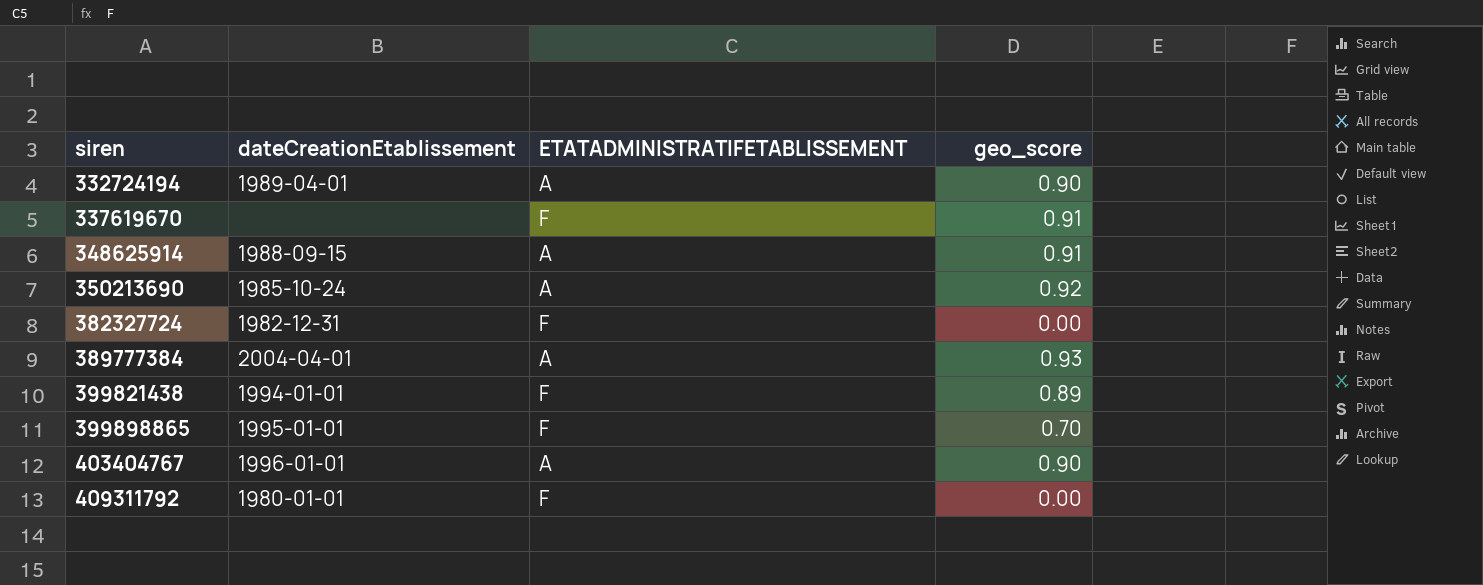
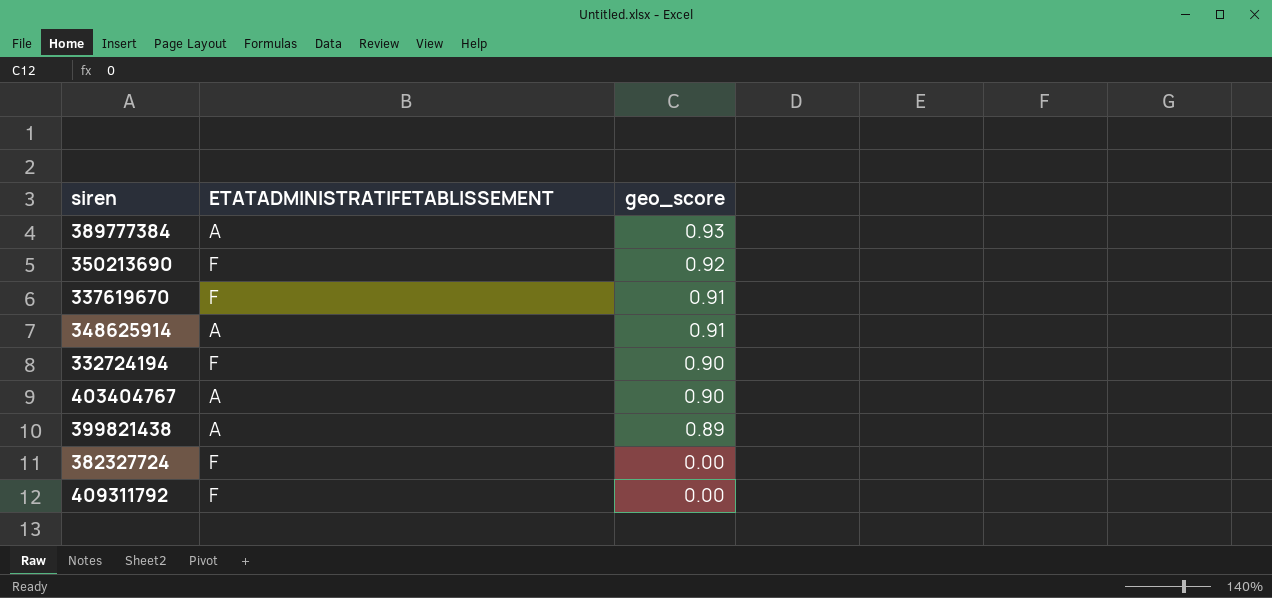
row order: siren ascending -> geo_score descending
column dateCreationEtablissement | position: 2 -> none
row 399898865: 1995-01-01 | F | 0.70 -> none
350213690 | ETATADMINISTRATIFETABLISSEMENT: A -> F
332724194 | ETATADMINISTRATIFETABLISSEMENT: A -> F
399821438 | ETATADMINISTRATIFETABLISSEMENT: F -> A

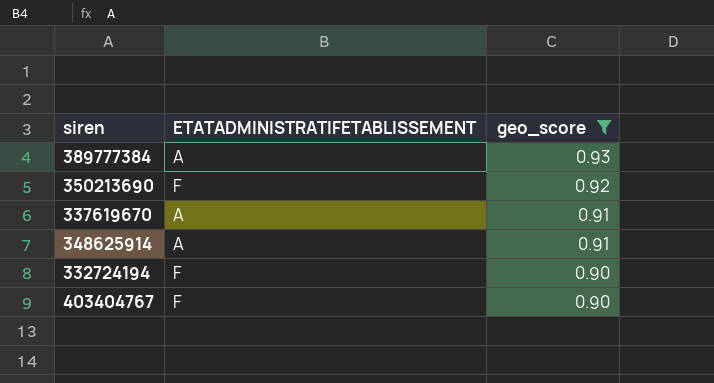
filter: none -> geo_score >= 0.90
337619670 | ETATADMINISTRATIFETABLISSEMENT: F -> A
403404767 | ETATADMINISTRATIFETABLISSEMENT: A -> F

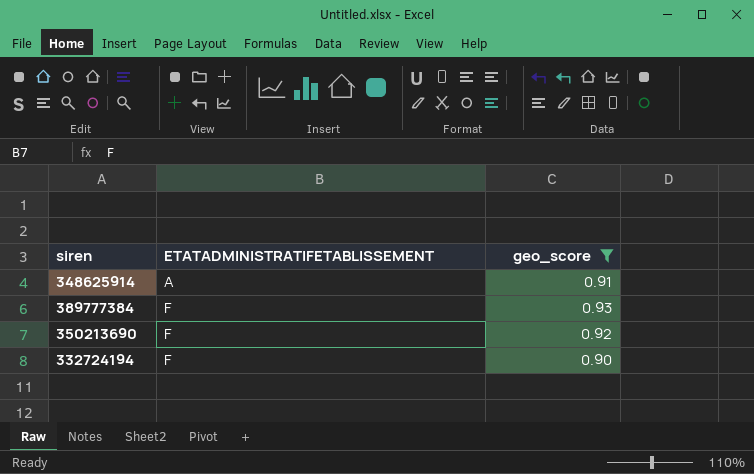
row order: geo_score descending -> ETATADMINISTRATIFETABLISSEMENT ascending
row 337619670: A | 0.91 -> none
row 403404767: F | 0.90 -> none
389777384 | ETATADMINISTRATIFETABLISSEMENT: A -> F

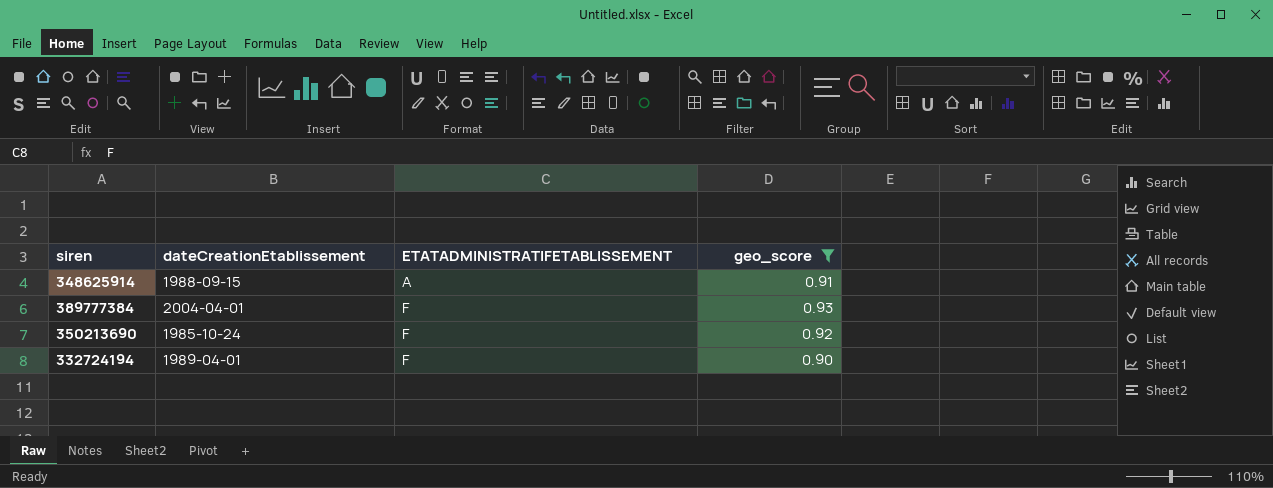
column dateCreationEtablissement | position: none -> 2

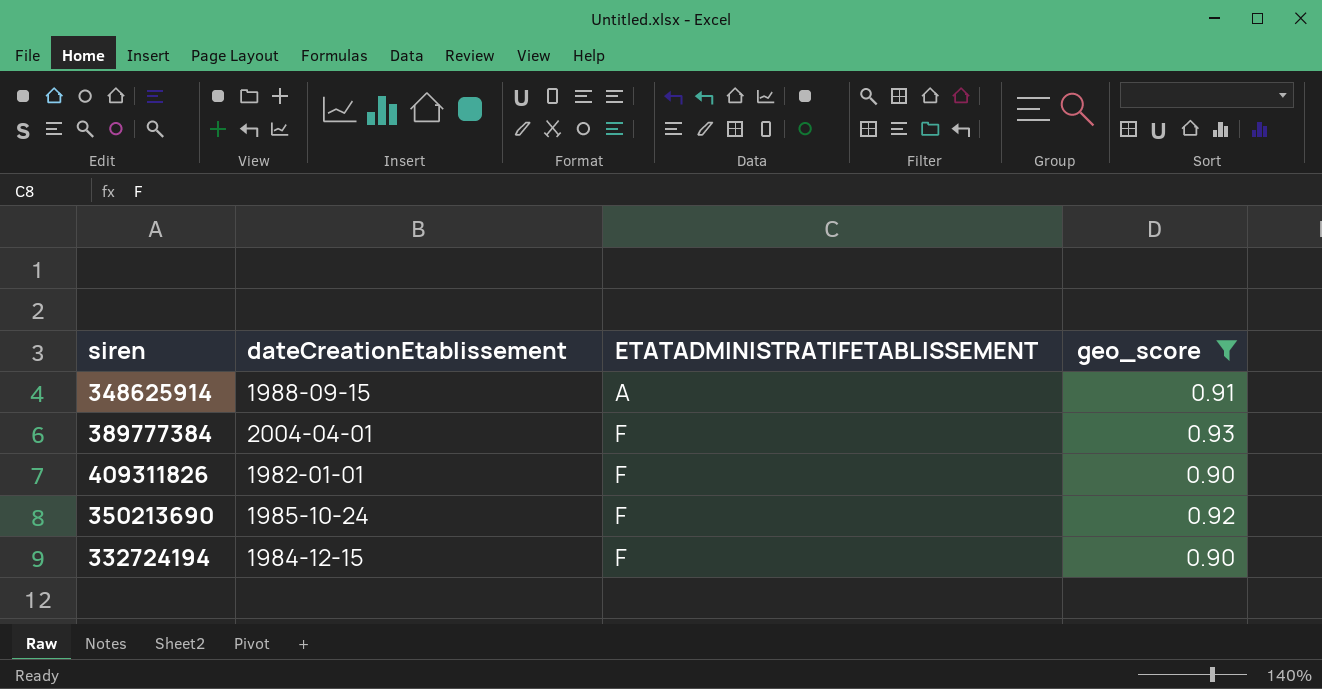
row 409311826: none -> 1982-01-01 | F | 0.90
332724194 | dateCreationEtablissement: 1989-04-01 -> 1984-12-15

